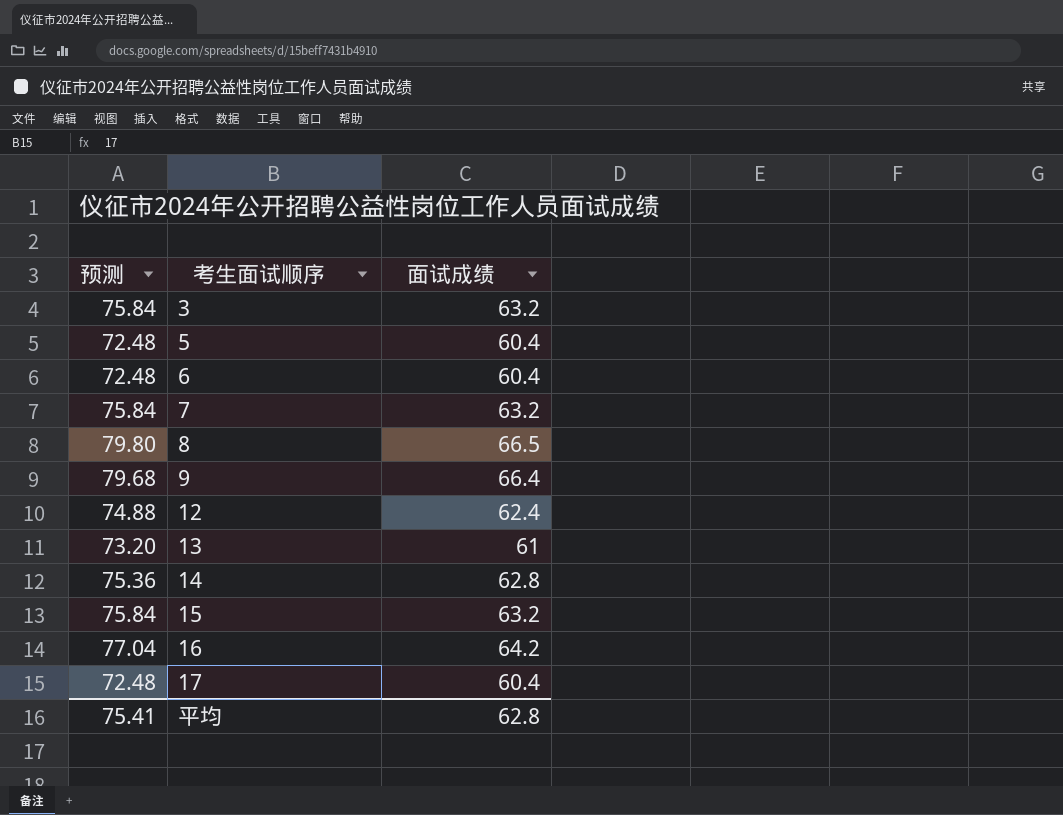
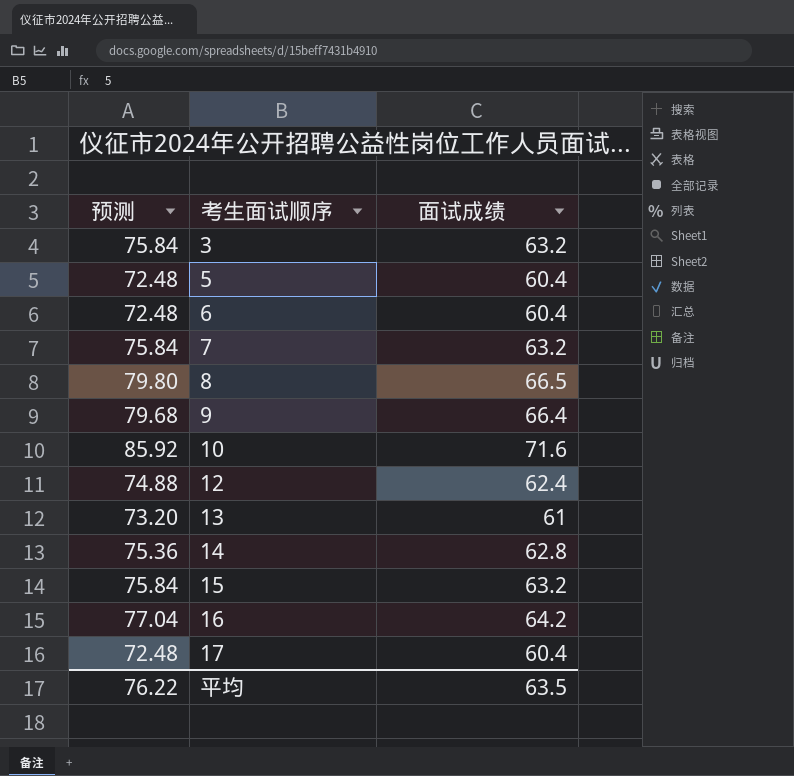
row 10: none -> 85.92 | 71.6
平均 | 预测: 75.41 -> 76.22
平均 | 面试成绩: 62.8 -> 63.5

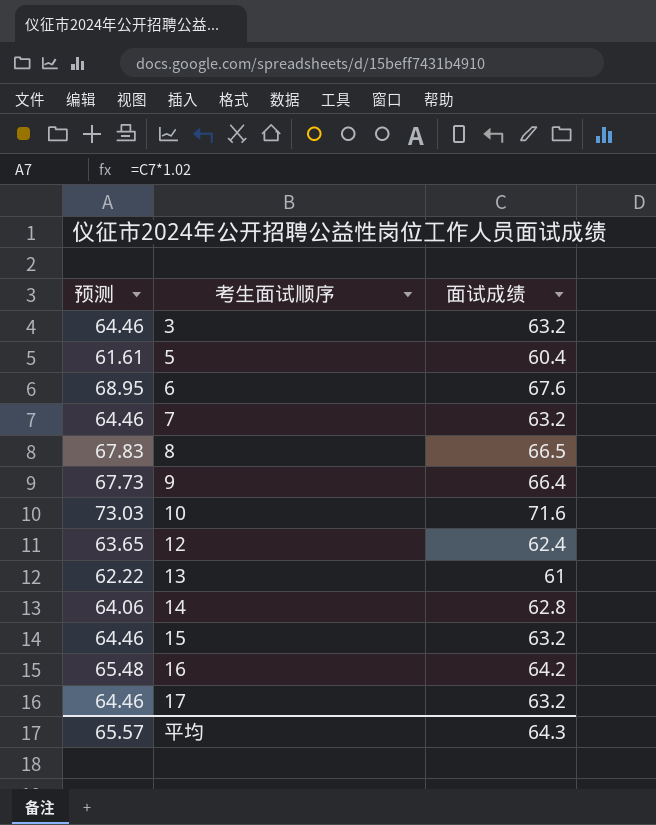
column 预测 | formula: [面试成绩] * 1.2 -> [面试成绩] * 1.02
6 | 面试成绩: 60.4 -> 67.6
17 | 面试成绩: 60.4 -> 63.2
平均 | 预测: 76.22 -> 65.57
平均 | 面试成绩: 63.5 -> 64.3

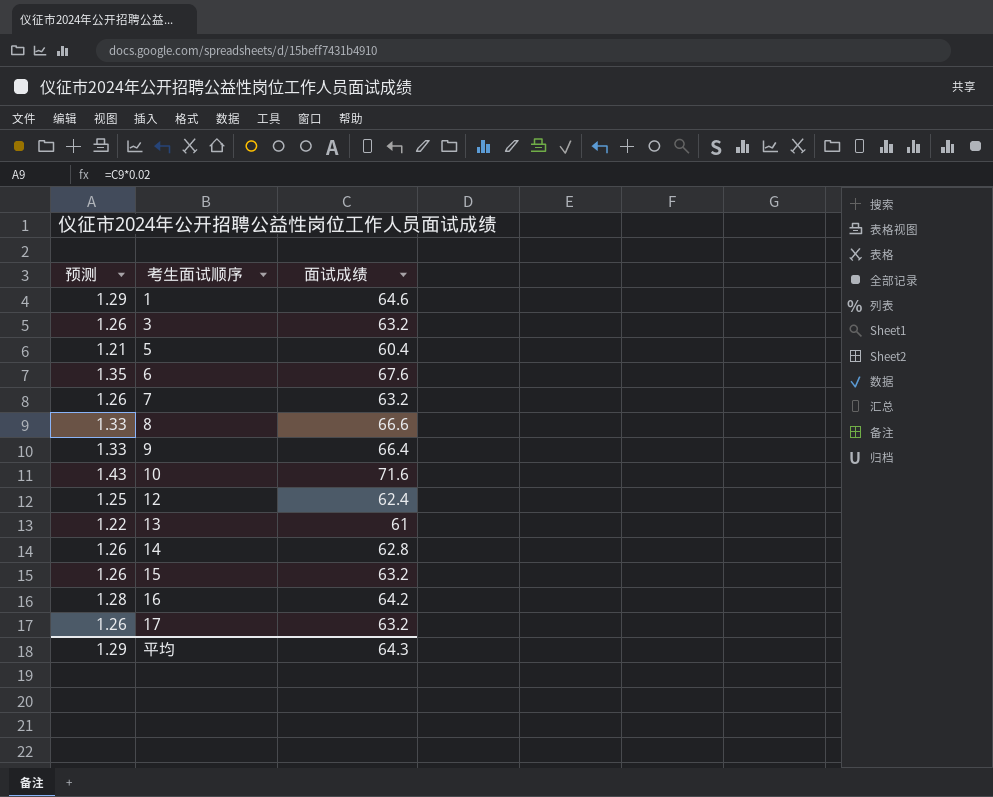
column 预测 | formula: [面试成绩] * 1.02 -> [面试成绩] * 0.02
row 1: none -> 1.29 | 64.6
8 | 面试成绩: 66.5 -> 66.6
平均 | 预测: 65.57 -> 1.29

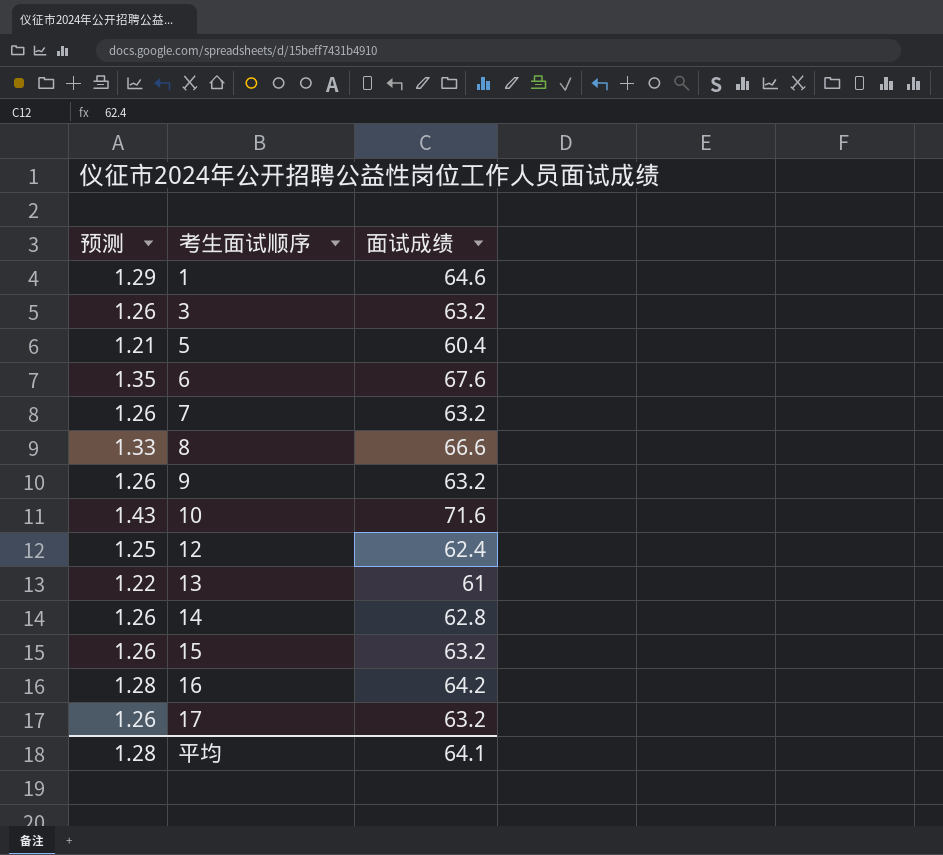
9 | 预测: 1.33 -> 1.26
9 | 面试成绩: 66.4 -> 63.2
平均 | 预测: 1.29 -> 1.28
平均 | 面试成绩: 64.3 -> 64.1

